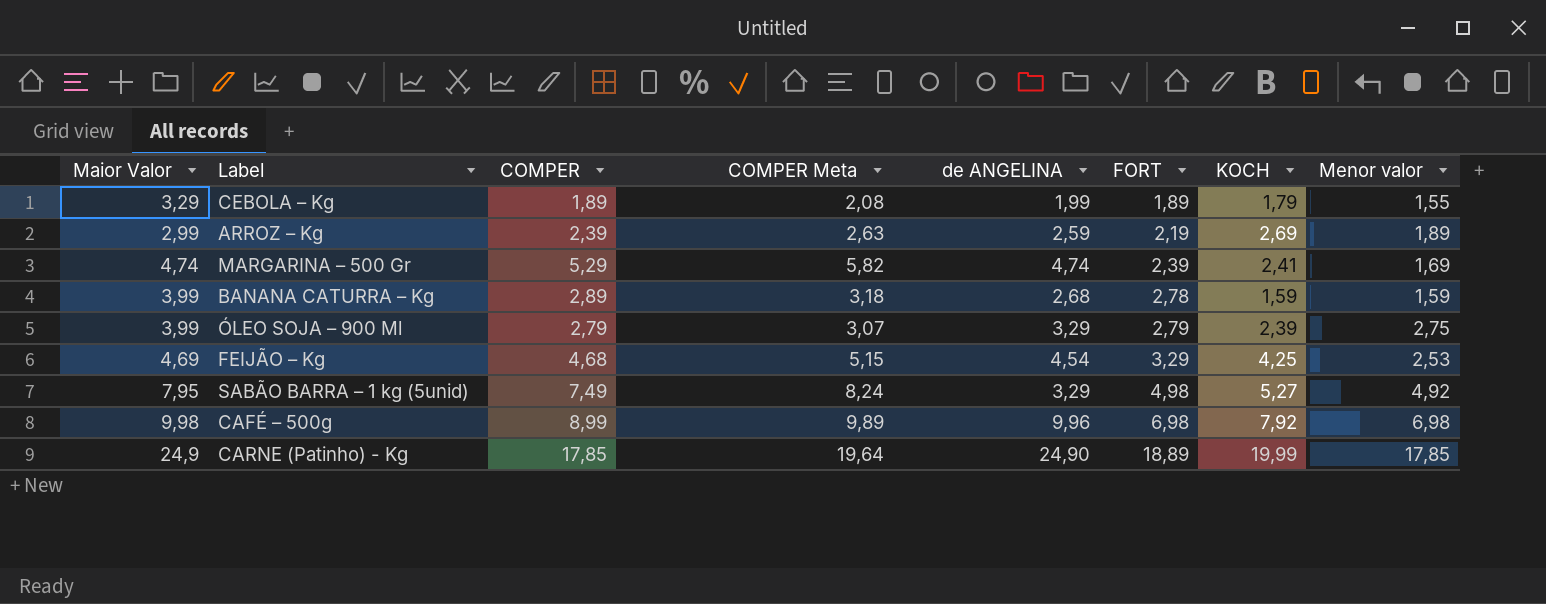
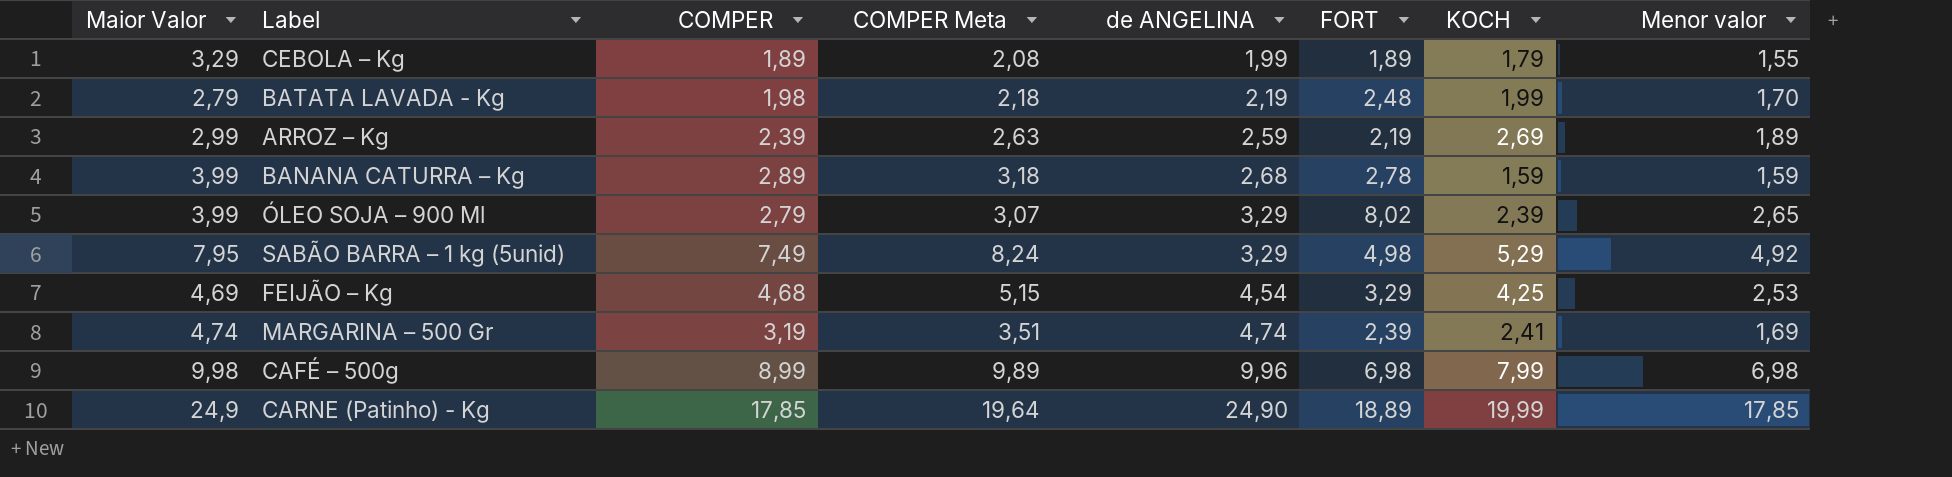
row order: FORT ascending -> de ANGELINA ascending
row BATATA LAVADA - Kg: none -> 2,79 | 1,98 | 2,18 | 2,19 | 2,48 | 1,99 | 1,70
ÓLEO SOJA – 900 Ml | FORT: 2,79 -> 8,02
ÓLEO SOJA – 900 Ml | Menor valor: 2,75 -> 2,65
SABÃO BARRA – 1 kg (5unid) | KOCH: 5,27 -> 5,29
MARGARINA – 500 Gr | COMPER: 5,29 -> 3,19
MARGARINA – 500 Gr | COMPER Meta: 5,82 -> 3,51
CAFÉ – 500g | KOCH: 7,92 -> 7,99

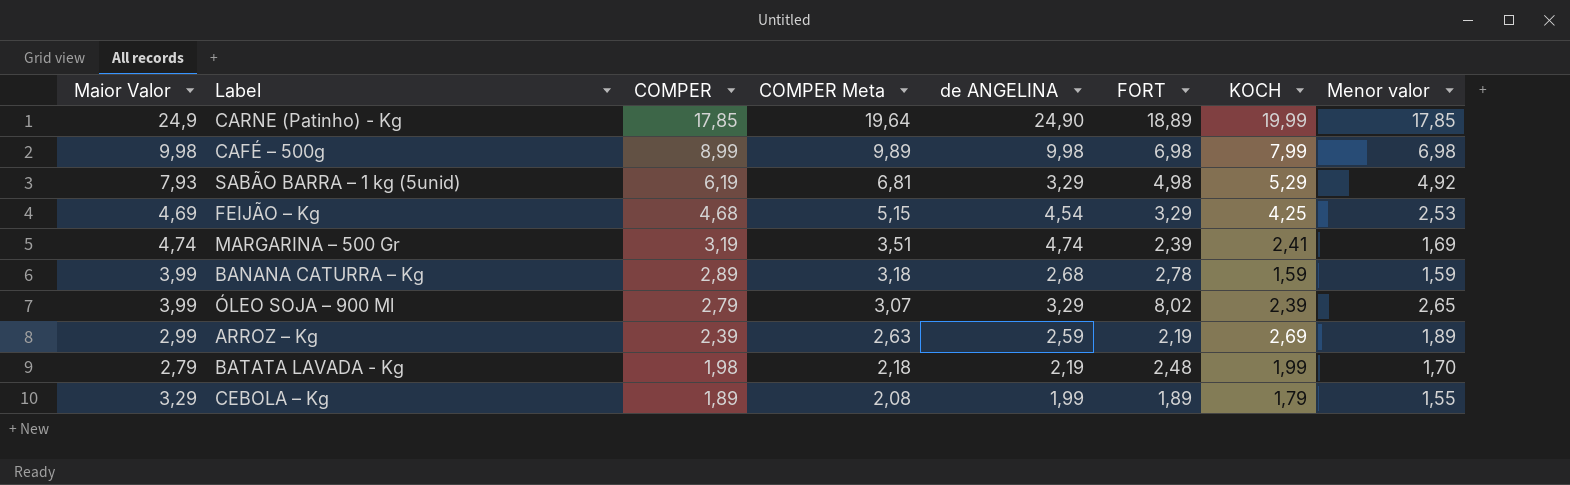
row order: de ANGELINA ascending -> COMPER descending
CAFÉ – 500g | de ANGELINA: 9,96 -> 9,98
SABÃO BARRA – 1 kg (5unid) | Maior Valor: 7,95 -> 7,93
SABÃO BARRA – 1 kg (5unid) | COMPER: 7,49 -> 6,19
SABÃO BARRA – 1 kg (5unid) | COMPER Meta: 8,24 -> 6,81

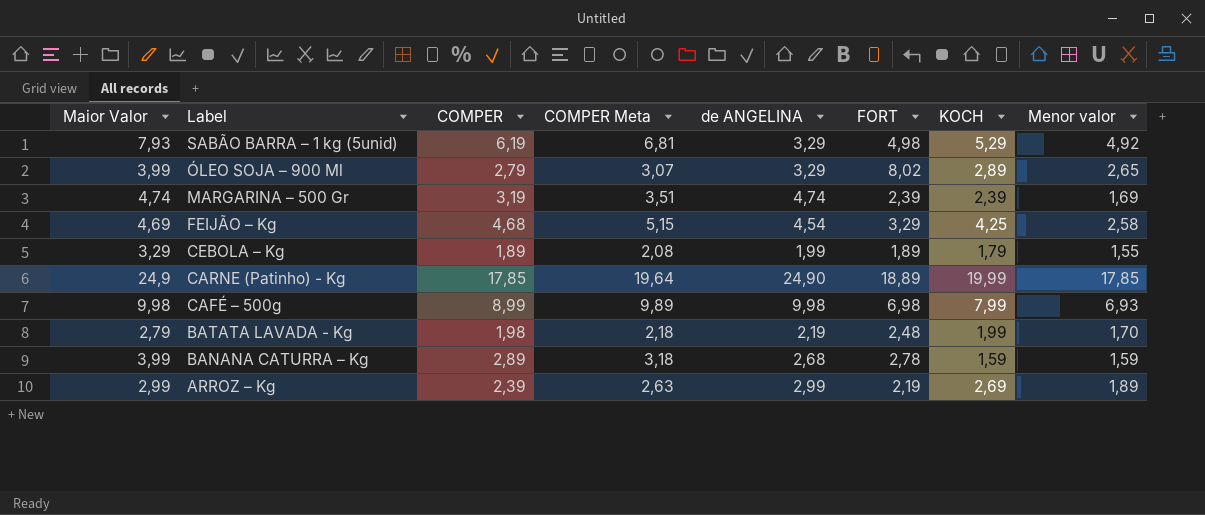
row order: COMPER descending -> Label descending
ÓLEO SOJA – 900 Ml | KOCH: 2,39 -> 2,89
MARGARINA – 500 Gr | KOCH: 2,41 -> 2,39
FEIJÃO – Kg | Menor valor: 2,53 -> 2,58
CAFÉ – 500g | Menor valor: 6,98 -> 6,93
ARROZ – Kg | de ANGELINA: 2,59 -> 2,99

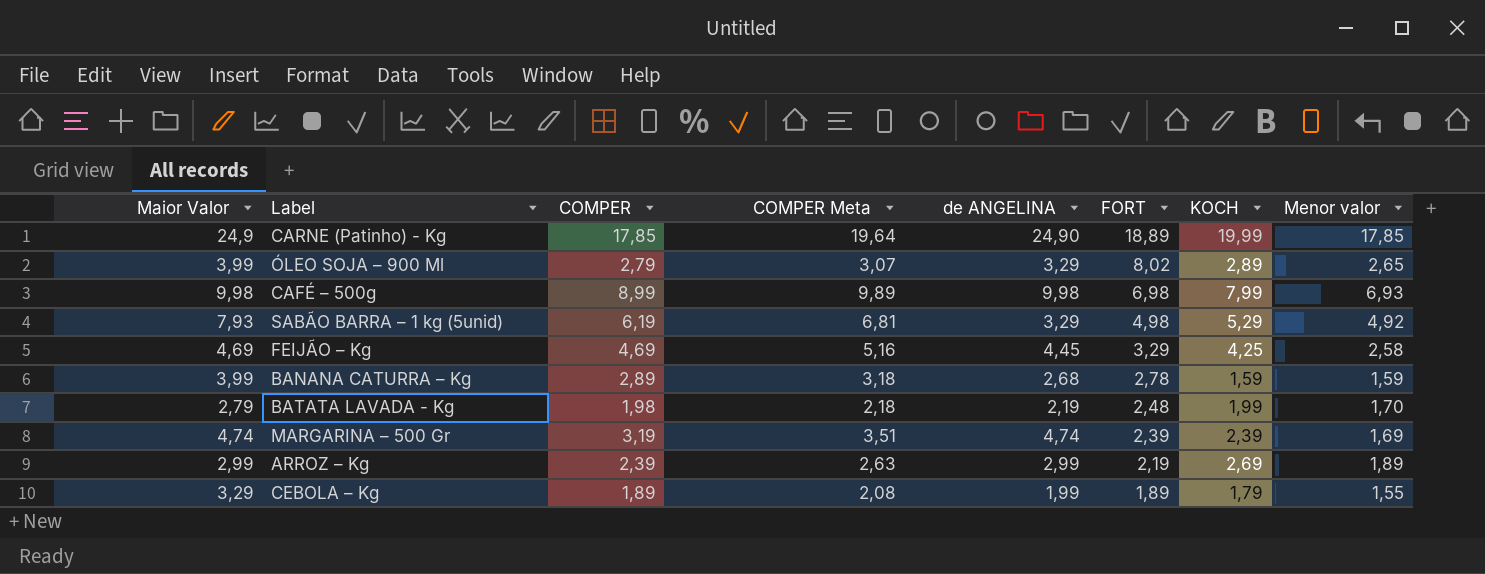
row order: Label descending -> FORT descending
FEIJÃO – Kg | COMPER: 4,68 -> 4,69
FEIJÃO – Kg | COMPER Meta: 5,15 -> 5,16
FEIJÃO – Kg | de ANGELINA: 4,54 -> 4,45

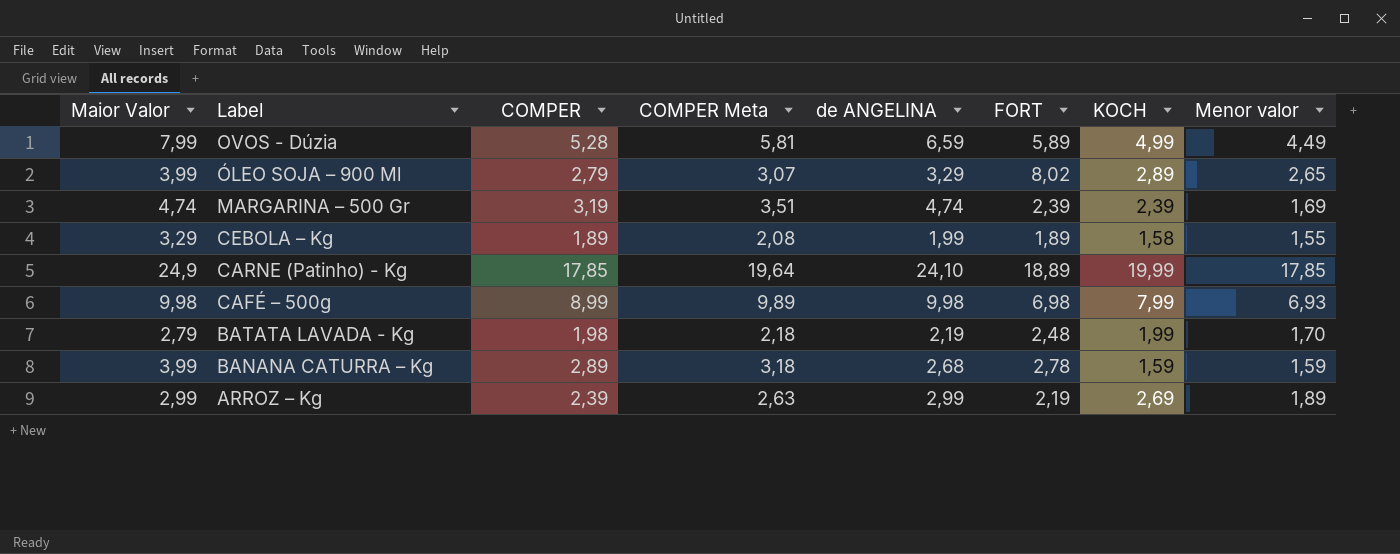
row order: FORT descending -> Label descending
row SABÃO BARRA – 1 kg (5unid): 7,93 | 6,19 | 6,81 | 3,29 | 4,98 | 5,29 | 4,92 -> none
row FEIJÃO – Kg: 4,69 | 4,69 | 5,16 | 4,45 | 3,29 | 4,25 | 2,58 -> none
row OVOS - Dúzia: none -> 7,99 | 5,28 | 5,81 | 6,59 | 5,89 | 4,99 | 4,49
CEBOLA – Kg | KOCH: 1,79 -> 1,58
CARNE (Patinho) - Kg | de ANGELINA: 24,90 -> 24,10

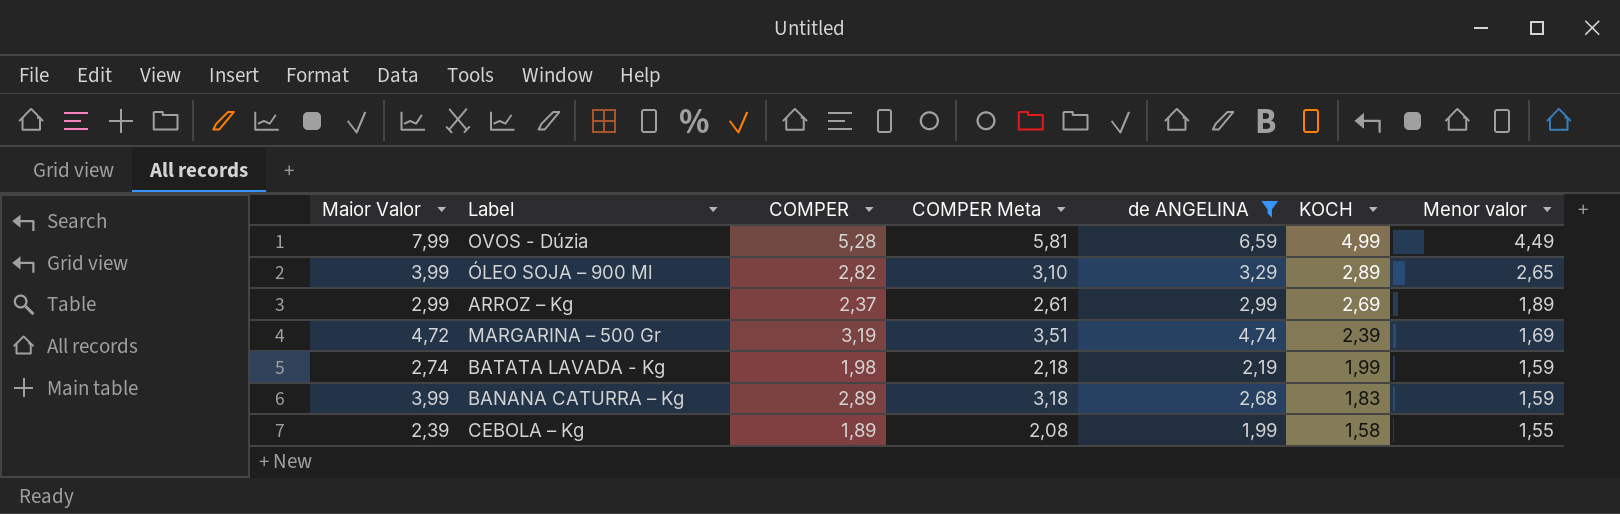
filter: none -> de ANGELINA <= 6,59
row order: Label descending -> KOCH descending
column FORT | position: 6 -> none
ÓLEO SOJA – 900 Ml | COMPER: 2,79 -> 2,82
ÓLEO SOJA – 900 Ml | COMPER Meta: 3,07 -> 3,10
ARROZ – Kg | COMPER: 2,39 -> 2,37
ARROZ – Kg | COMPER Meta: 2,63 -> 2,61
MARGARINA – 500 Gr | Maior Valor: 4,74 -> 4,72
BATATA LAVADA - Kg | Maior Valor: 2,79 -> 2,74
BATATA LAVADA - Kg | Menor valor: 1,70 -> 1,59
BANANA CATURRA – Kg | KOCH: 1,59 -> 1,83
CEBOLA – Kg | Maior Valor: 3,29 -> 2,39

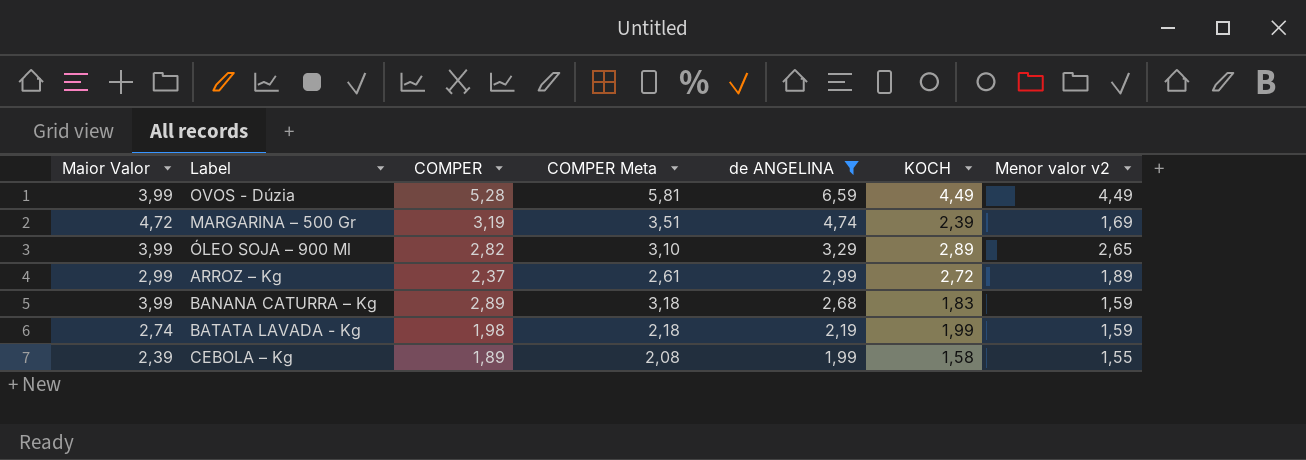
row order: KOCH descending -> de ANGELINA descending
column name: Menor valor -> Menor valor v2
OVOS - Dúzia | Maior Valor: 7,99 -> 3,99
OVOS - Dúzia | KOCH: 4,99 -> 4,49
ARROZ – Kg | KOCH: 2,69 -> 2,72

